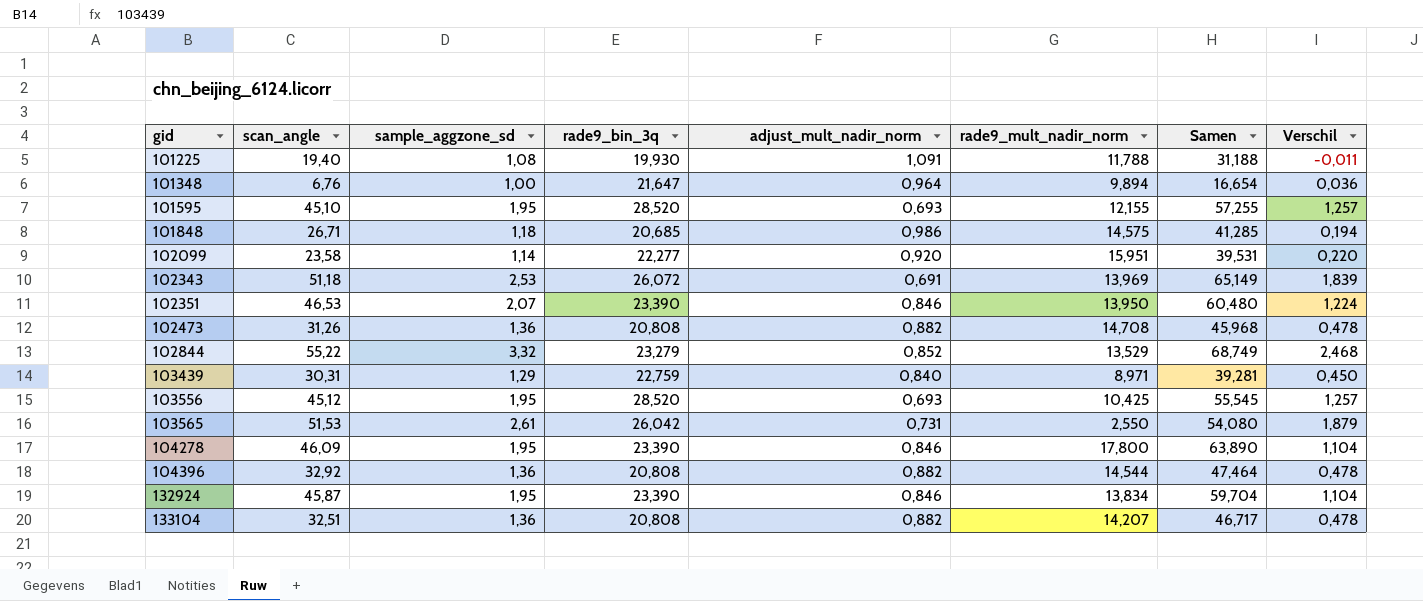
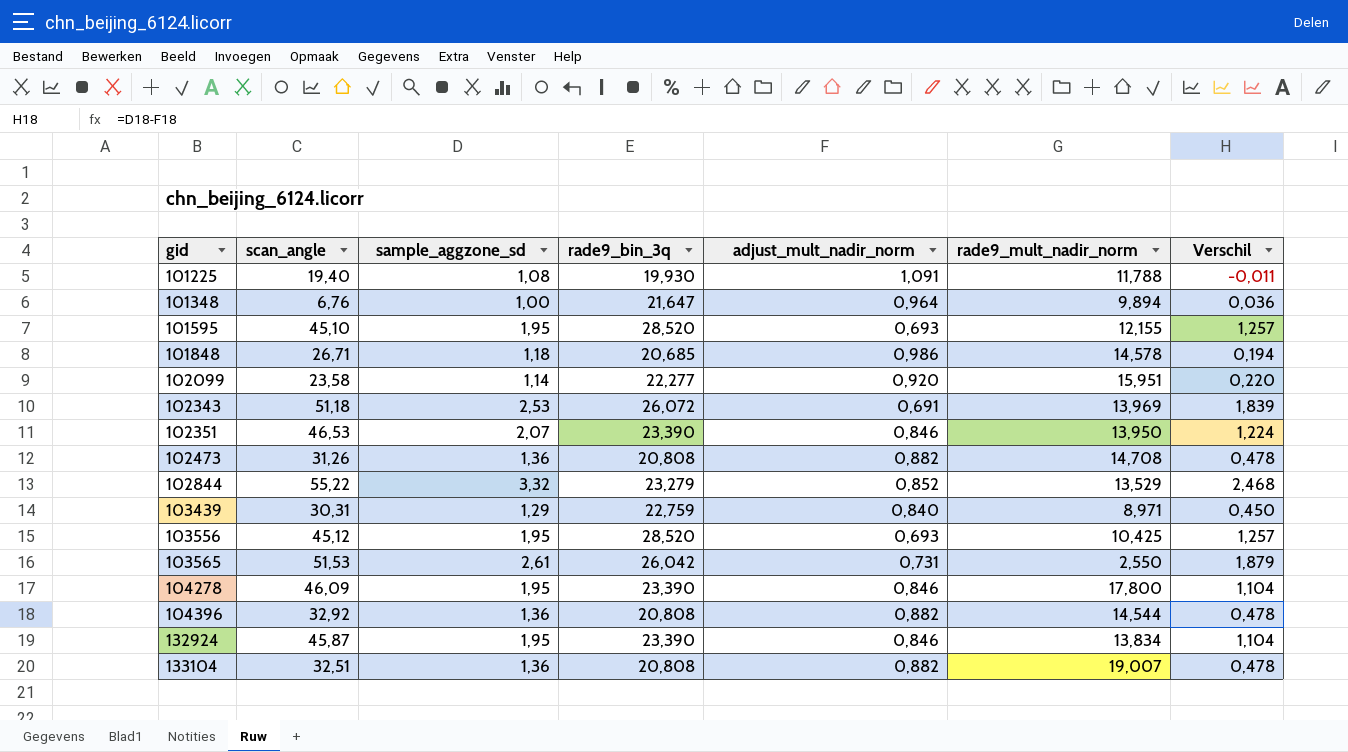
column Samen | formula: [scan_angle] + [rade9_mult_nadir_norm] -> none
101848 | rade9_mult_nadir_norm: 14,575 -> 14,578
133104 | rade9_mult_nadir_norm: 14,207 -> 19,007

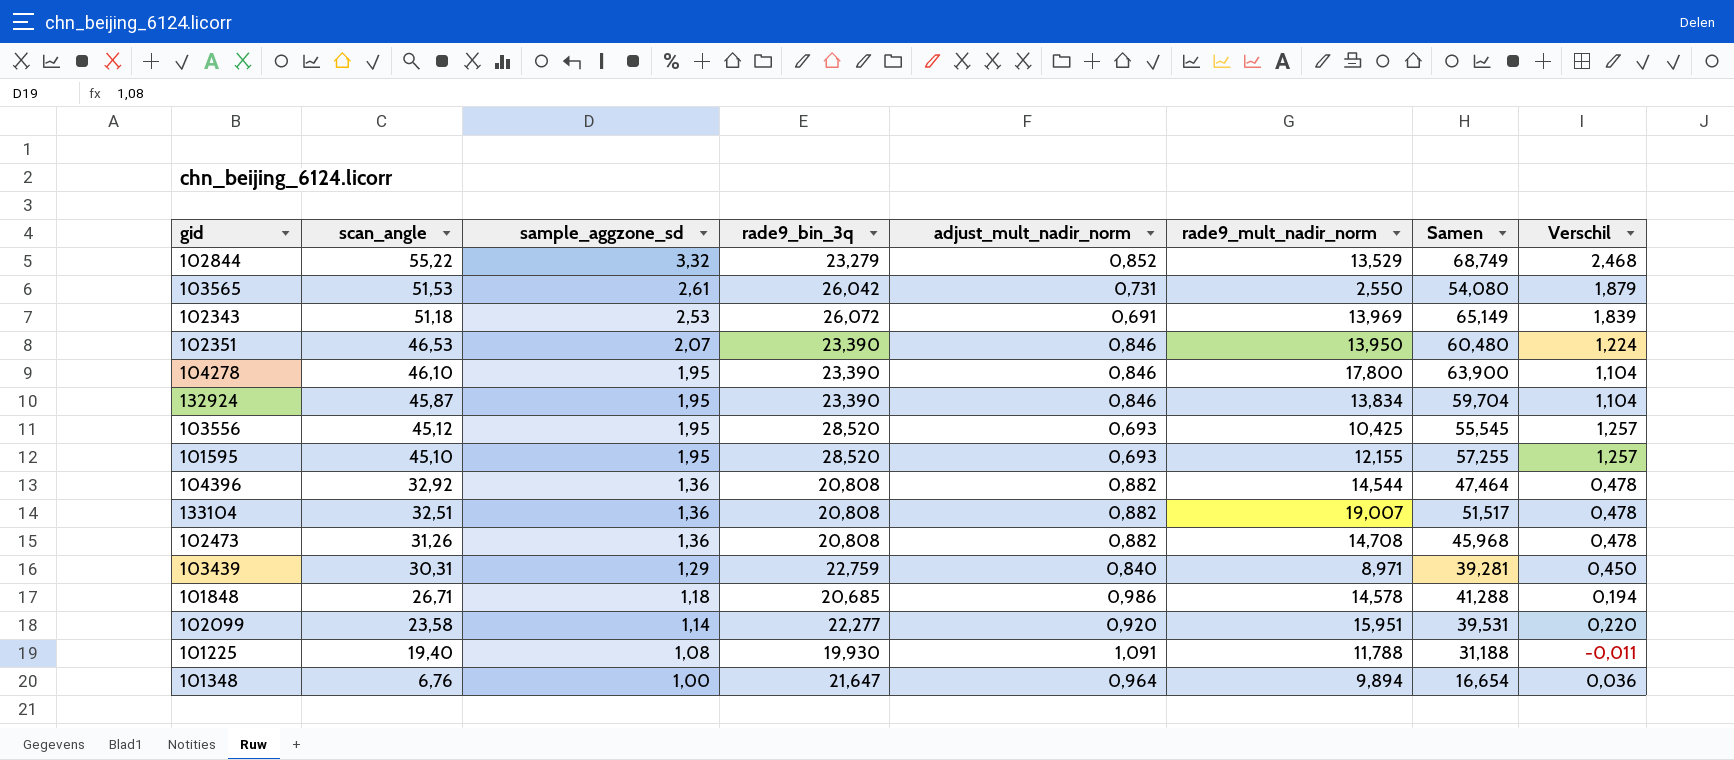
row order: gid ascending -> scan_angle descending
column Samen | formula: none -> [scan_angle] + [rade9_mult_nadir_norm]
104278 | scan_angle: 46,09 -> 46,10

